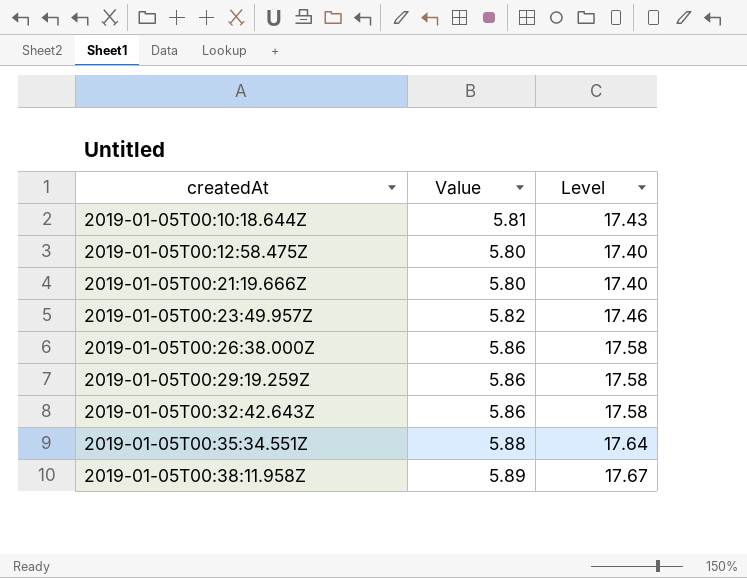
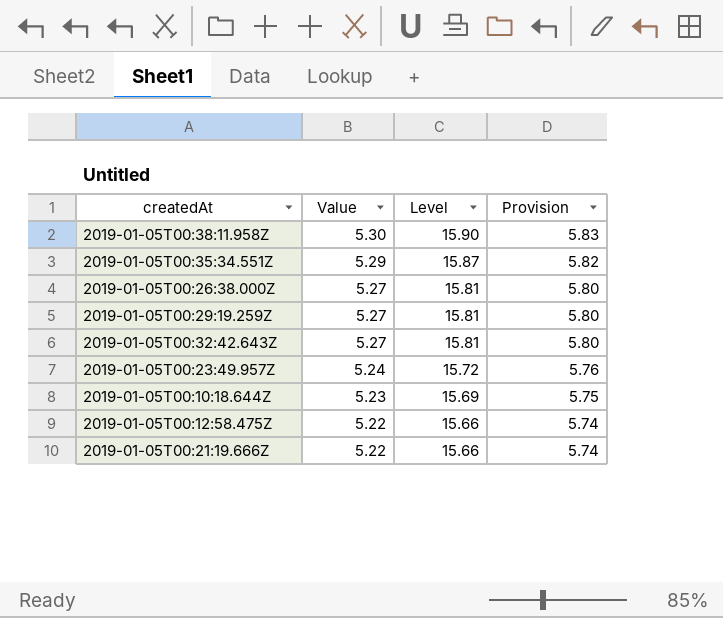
row order: createdAt ascending -> Value descending
column Provision | formula: none -> [Value] * 1.1
2019-01-05T00:38:11.958Z | Value: 5.89 -> 5.30
2019-01-05T00:38:11.958Z | Level: 17.67 -> 15.90
2019-01-05T00:35:34.551Z | Value: 5.88 -> 5.29
2019-01-05T00:35:34.551Z | Level: 17.64 -> 15.87
2019-01-05T00:26:38.000Z | Value: 5.86 -> 5.27
2019-01-05T00:26:38.000Z | Level: 17.58 -> 15.81
2019-01-05T00:29:19.259Z | Value: 5.86 -> 5.27
2019-01-05T00:29:19.259Z | Level: 17.58 -> 15.81
2019-01-05T00:32:42.643Z | Value: 5.86 -> 5.27
2019-01-05T00:32:42.643Z | Level: 17.58 -> 15.81
2019-01-05T00:23:49.957Z | Value: 5.82 -> 5.24
2019-01-05T00:23:49.957Z | Level: 17.46 -> 15.72
2019-01-05T00:10:18.644Z | Value: 5.81 -> 5.23
2019-01-05T00:10:18.644Z | Level: 17.43 -> 15.69
2019-01-05T00:12:58.475Z | Value: 5.80 -> 5.22
2019-01-05T00:12:58.475Z | Level: 17.40 -> 15.66
2019-01-05T00:21:19.666Z | Value: 5.80 -> 5.22
2019-01-05T00:21:19.666Z | Level: 17.40 -> 15.66

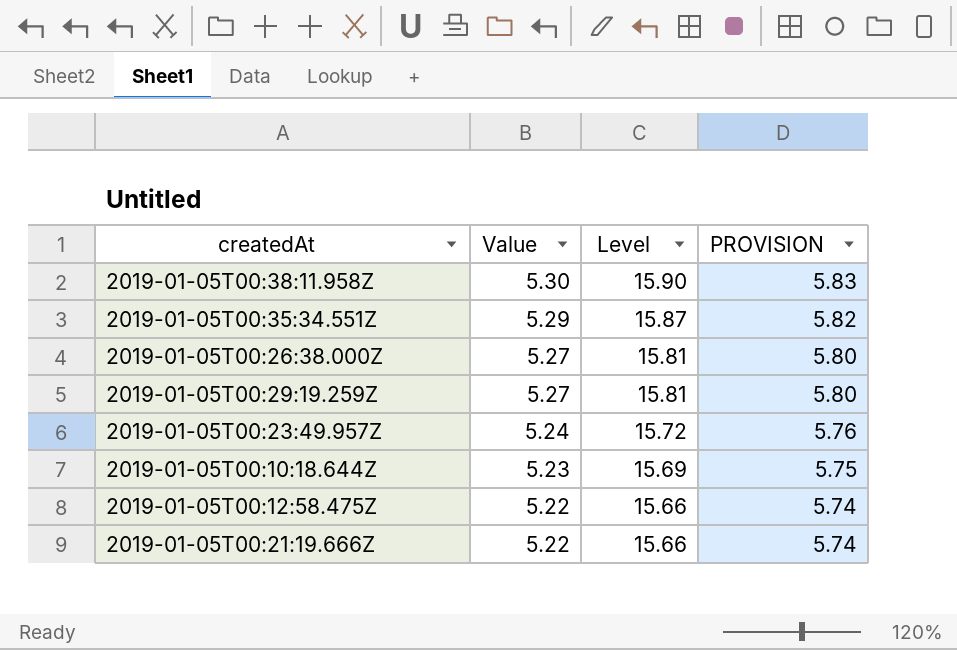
column name: Provision -> PROVISION
row 2019-01-05T00:32:42.643Z: 5.27 | 15.81 | 5.80 -> none

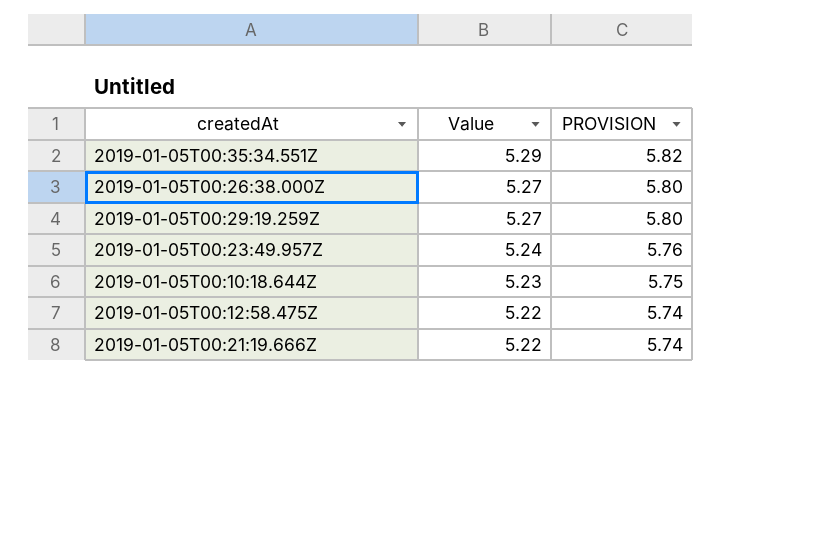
column Level | formula: [Value] * 3 -> none
row 2019-01-05T00:38:11.958Z: 5.30 | 15.90 | 5.83 -> none

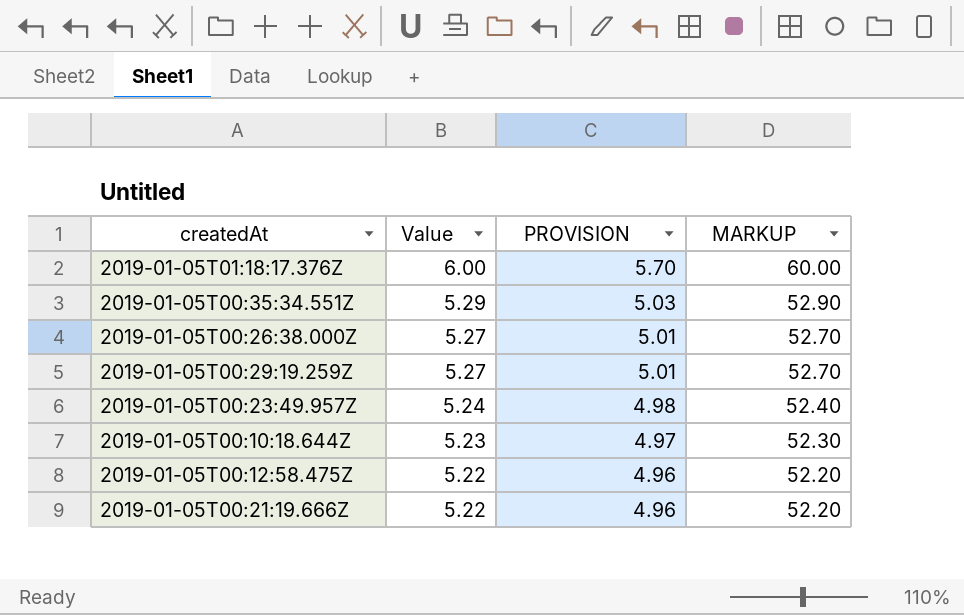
column PROVISION | formula: [Value] * 1.1 -> [Value] * 0.95
column MARKUP | formula: none -> [Value] * 10
row 2019-01-05T01:18:17.376Z: none -> 6.00 | 5.70 | 60.00

